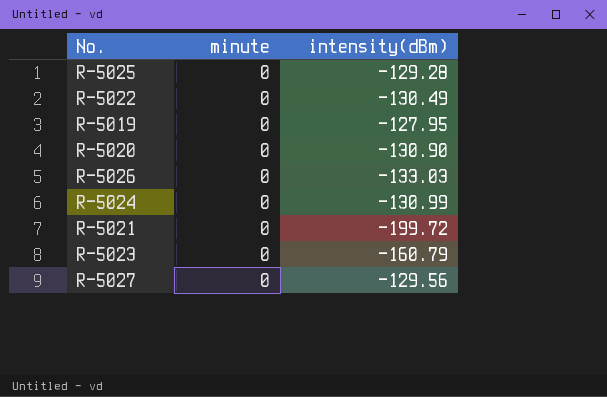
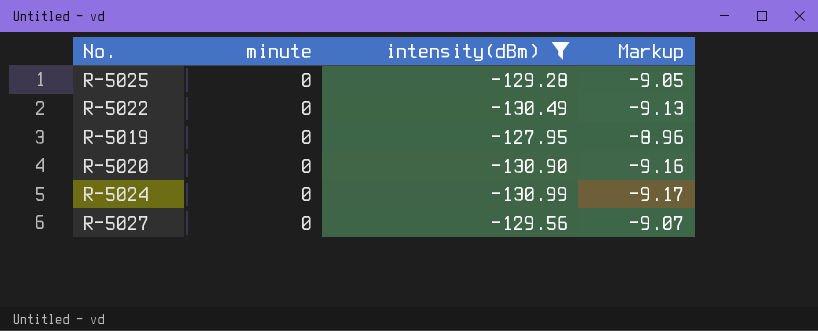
filter: none -> intensity(dBm) >= -130.99
column Markup | formula: none -> [intensity(dBm)] * 0.07

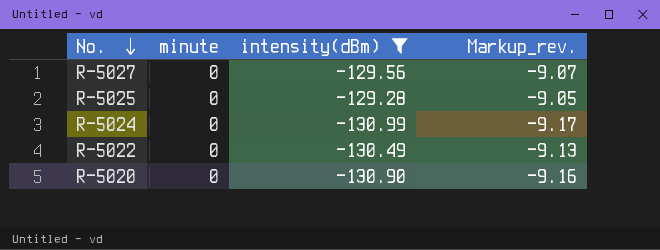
row order: none -> No. descending
column name: Markup -> Markup_rev.
row R-5019: 0 | -127.95 | -8.96 -> none

